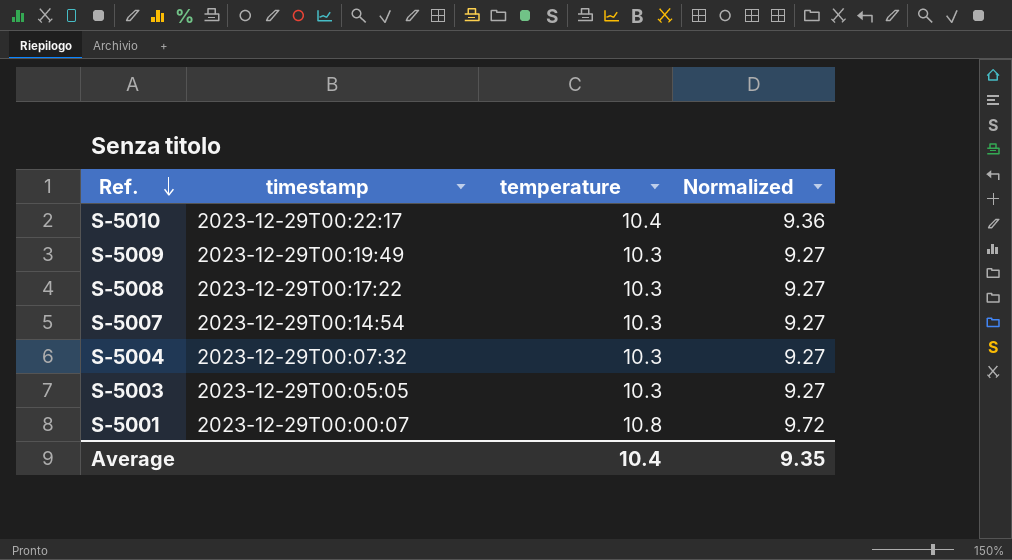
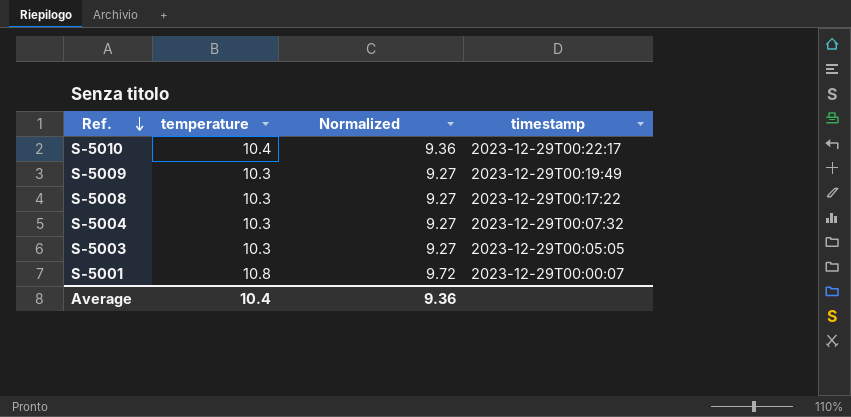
column timestamp | position: 2 -> 4
row S-5007: 2023-12-29T00:14:54 | 10.3 | 9.27 -> none
Average | Normalized: 9.35 -> 9.36

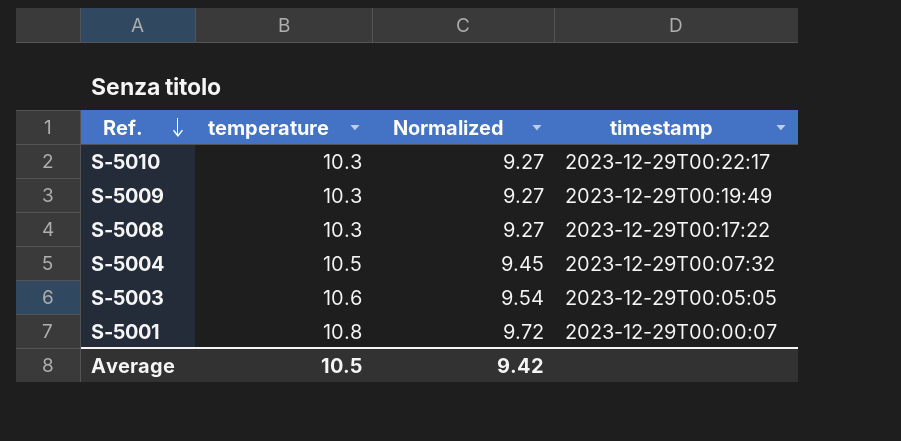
S-5010 | temperature: 10.4 -> 10.3
S-5010 | Normalized: 9.36 -> 9.27
S-5004 | temperature: 10.3 -> 10.5
S-5004 | Normalized: 9.27 -> 9.45
S-5003 | temperature: 10.3 -> 10.6
S-5003 | Normalized: 9.27 -> 9.54
Average | temperature: 10.4 -> 10.5
Average | Normalized: 9.36 -> 9.42

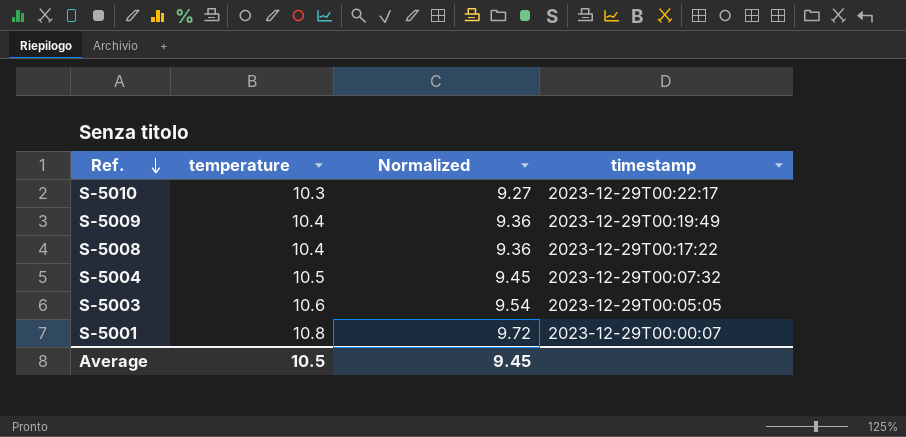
S-5009 | temperature: 10.3 -> 10.4
S-5009 | Normalized: 9.27 -> 9.36
S-5008 | temperature: 10.3 -> 10.4
S-5008 | Normalized: 9.27 -> 9.36
Average | Normalized: 9.42 -> 9.45

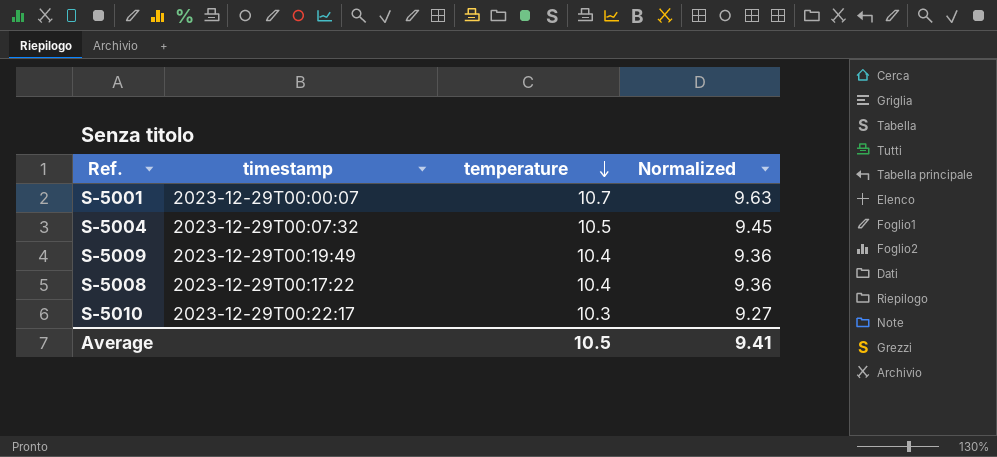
row order: Ref. descending -> temperature descending
column timestamp | position: 4 -> 2
row S-5003: 10.6 | 9.54 | 2023-12-29T00:05:05 -> none
S-5001 | temperature: 10.8 -> 10.7
S-5001 | Normalized: 9.72 -> 9.63
Average | Normalized: 9.45 -> 9.41

